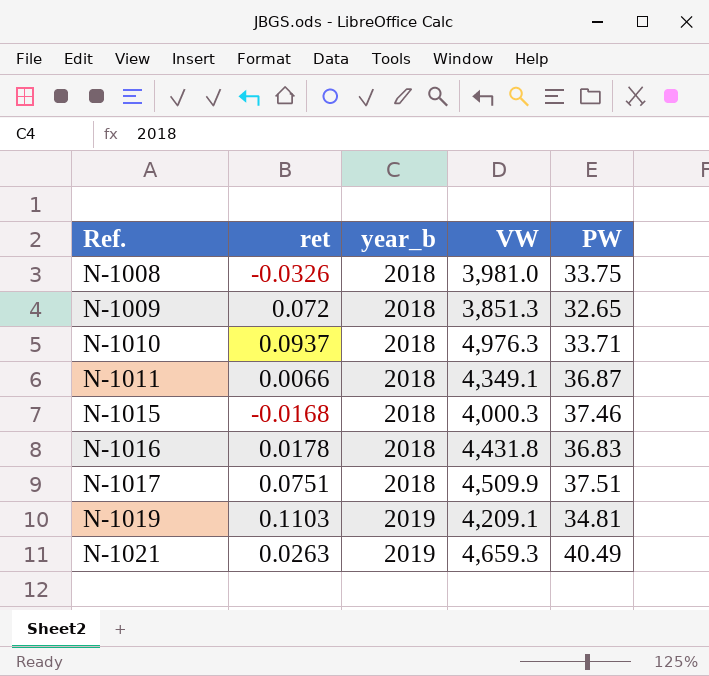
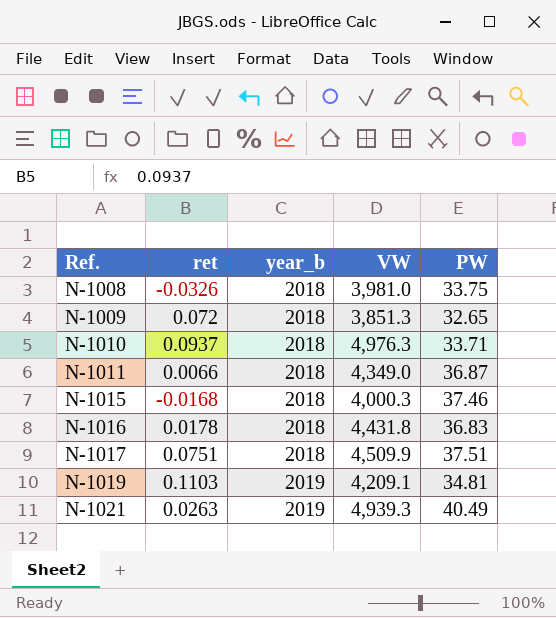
N-1011 | VW: 4,349.1 -> 4,349.0
N-1021 | VW: 4,659.3 -> 4,939.3

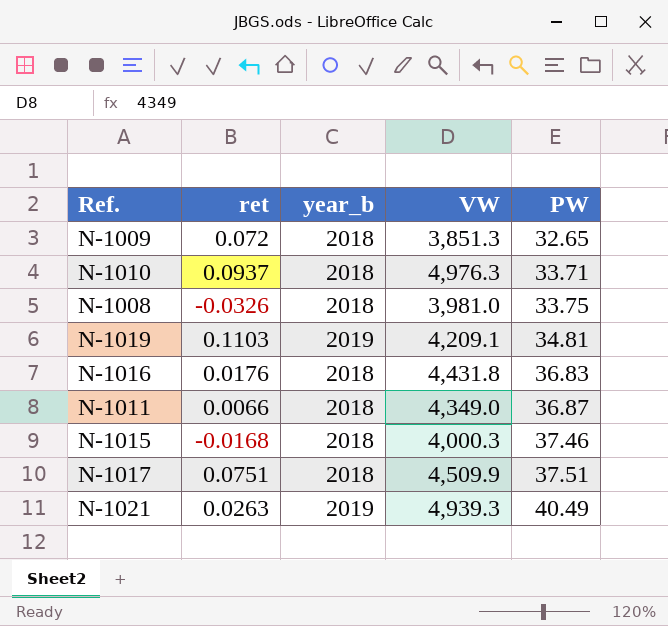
row order: Ref. ascending -> PW ascending
N-1016 | ret: 0.0178 -> 0.0176

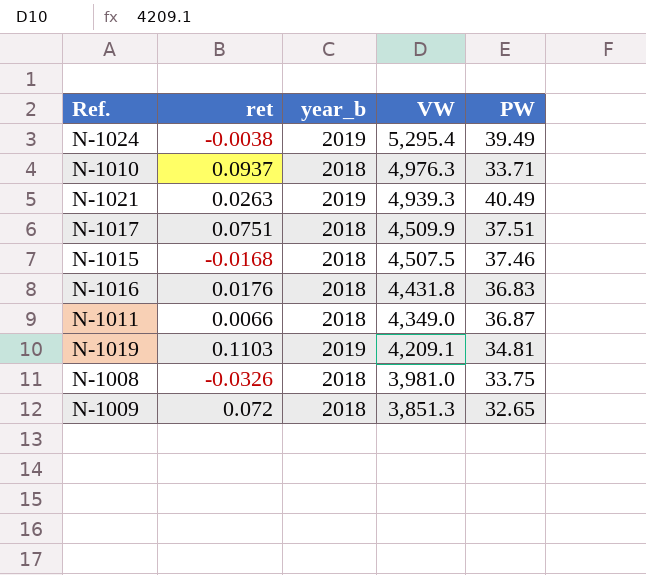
row order: PW ascending -> VW descending
row N-1024: none -> -0.0038 | 2019 | 5,295.4 | 39.49
N-1015 | VW: 4,000.3 -> 4,507.5

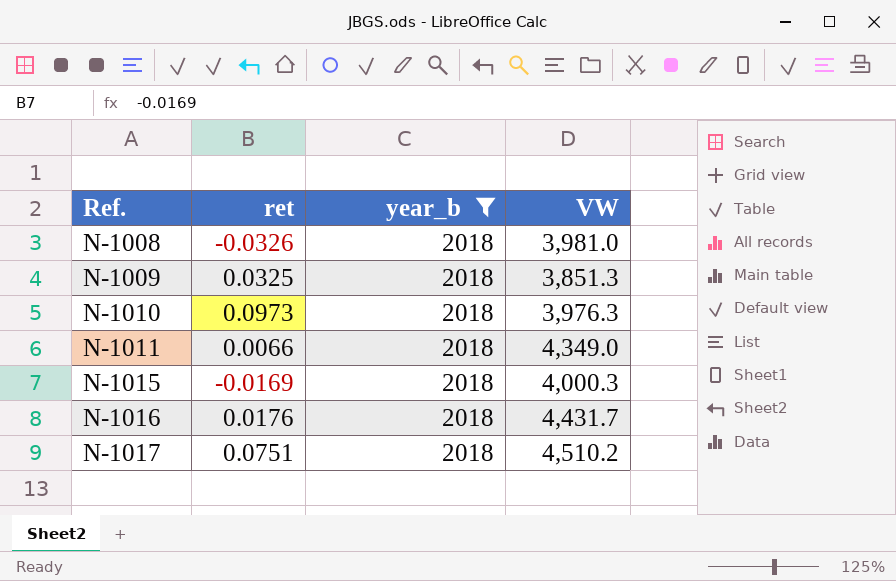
filter: none -> year_b = 2018
row order: VW descending -> Ref. ascending
column PW | position: 5 -> none
N-1009 | ret: 0.072 -> 0.0325
N-1010 | ret: 0.0937 -> 0.0973
N-1010 | VW: 4,976.3 -> 3,976.3
N-1015 | ret: -0.0168 -> -0.0169
N-1015 | VW: 4,507.5 -> 4,000.3
N-1016 | VW: 4,431.8 -> 4,431.7
N-1017 | VW: 4,509.9 -> 4,510.2

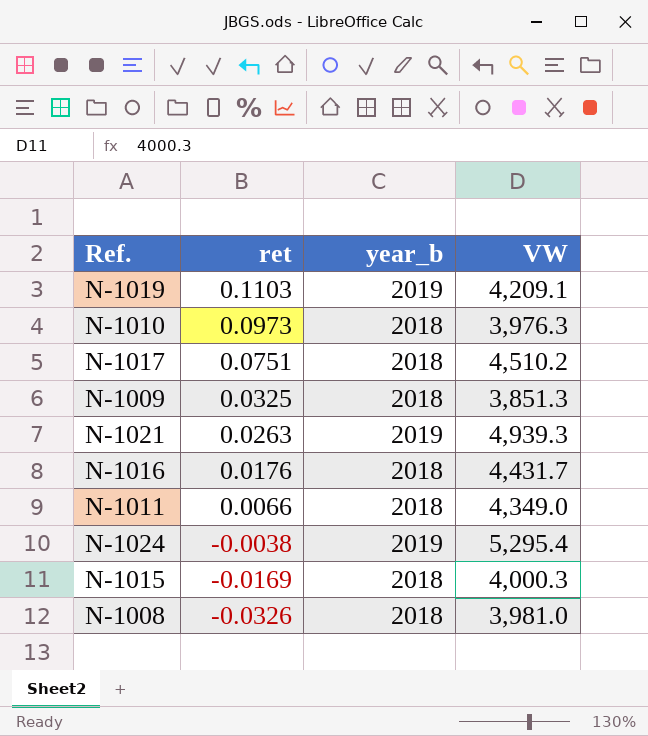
filter: year_b = 2018 -> none
row order: Ref. ascending -> ret descending

